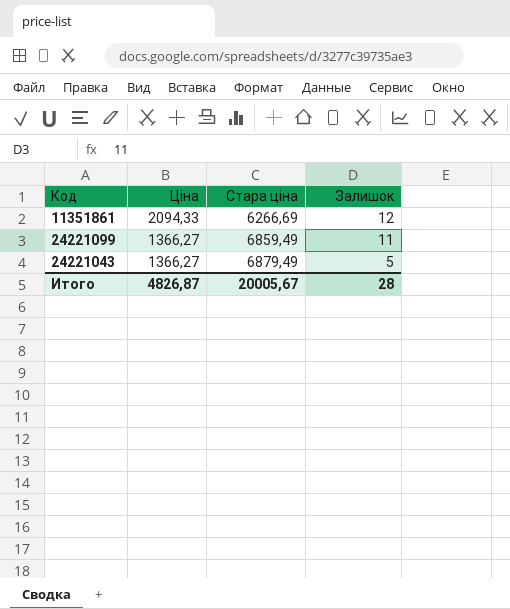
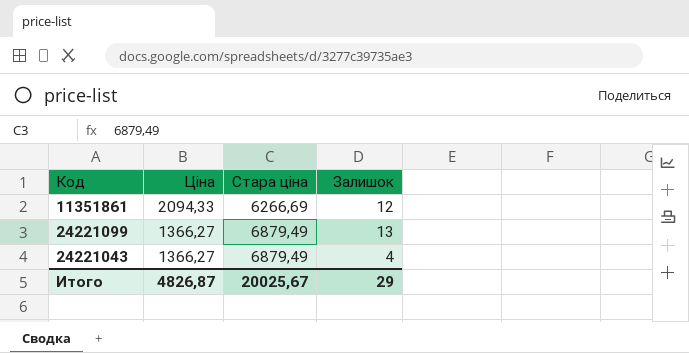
24221099 | Стара ціна: 6859,49 -> 6879,49
24221099 | Залишок: 11 -> 13
24221043 | Залишок: 5 -> 4
Итого | Стара ціна: 20005,67 -> 20025,67
Итого | Залишок: 28 -> 29

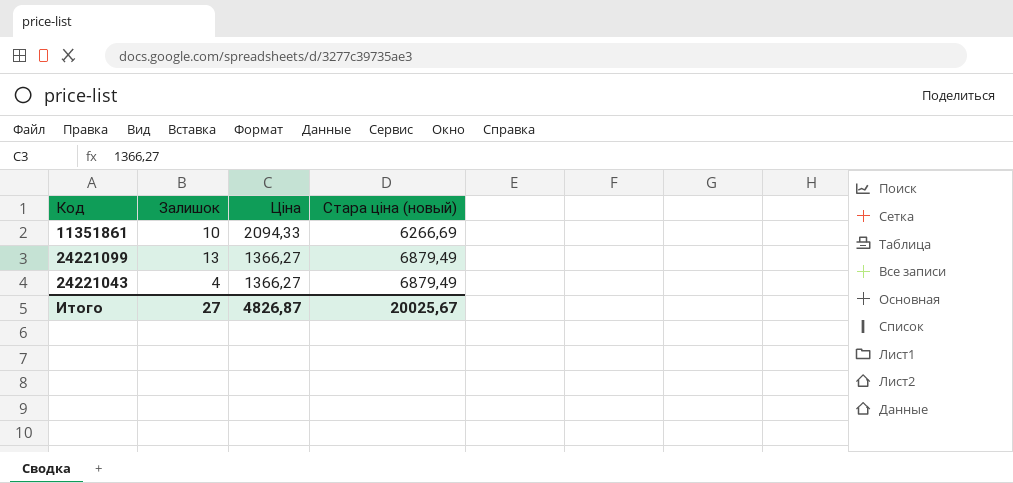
column Залишок | position: 4 -> 2
column name: Стара ціна -> Стара ціна (новый)
11351861 | Залишок: 12 -> 10
Итого | Залишок: 29 -> 27

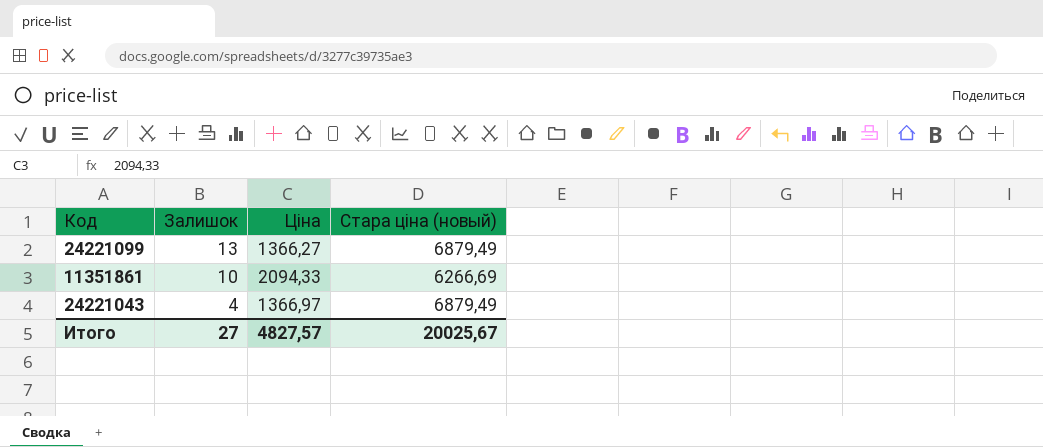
row order: Ціна descending -> Залишок descending
24221043 | Ціна: 1366,27 -> 1366,97
Итого | Ціна: 4826,87 -> 4827,57

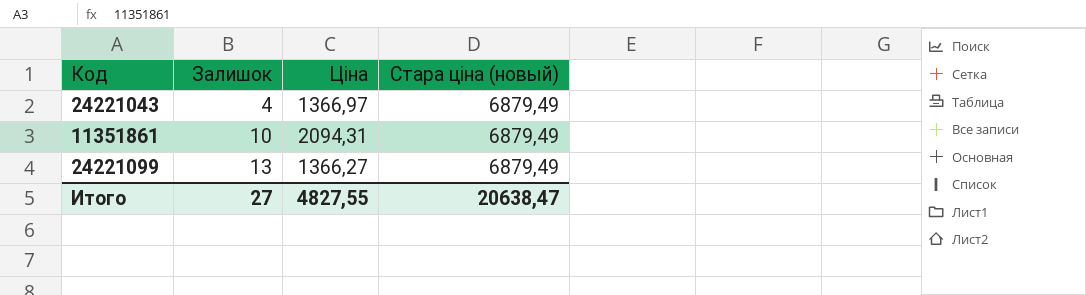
row order: Залишок descending -> Залишок ascending
11351861 | Ціна: 2094,33 -> 2094,31
11351861 | Стара ціна (новый): 6266,69 -> 6879,49
Итого | Ціна: 4827,57 -> 4827,55
Итого | Стара ціна (новый): 20025,67 -> 20638,47

